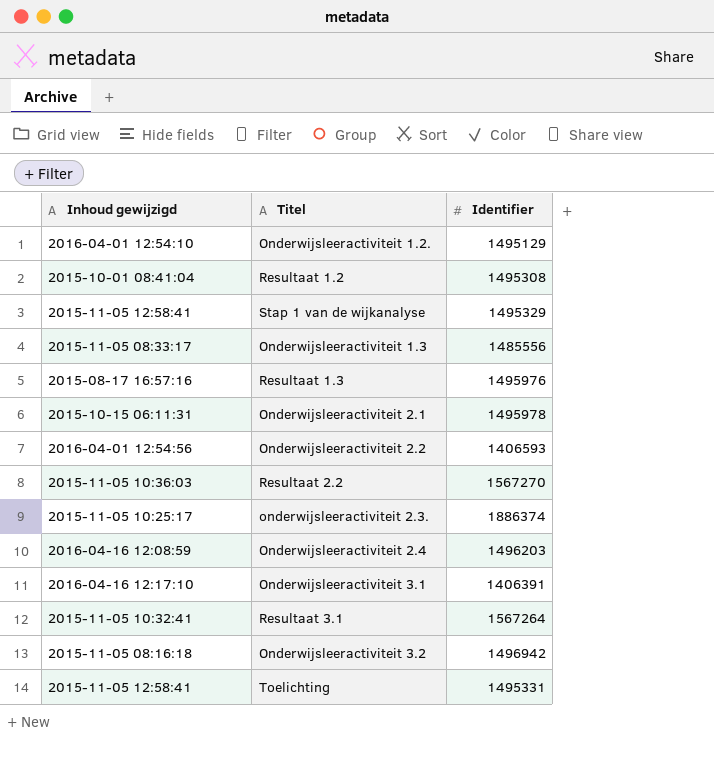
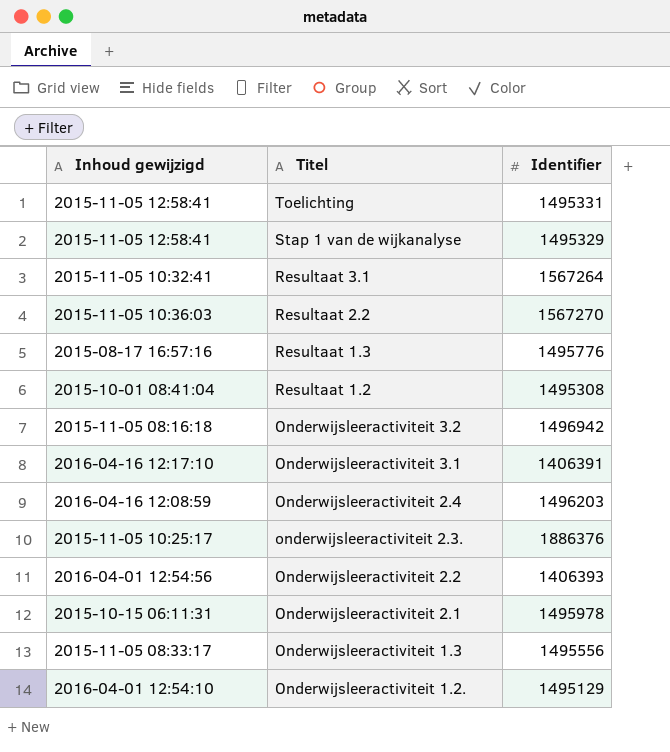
row order: none -> Titel descending
Resultaat 1.3 | Identifier: 1495976 -> 1495776
onderwijsleeractiviteit 2.3. | Identifier: 1886374 -> 1886376
Onderwijsleeractiviteit 2.2 | Identifier: 1406593 -> 1406393
Onderwijsleeractiviteit 1.3 | Identifier: 1485556 -> 1495556

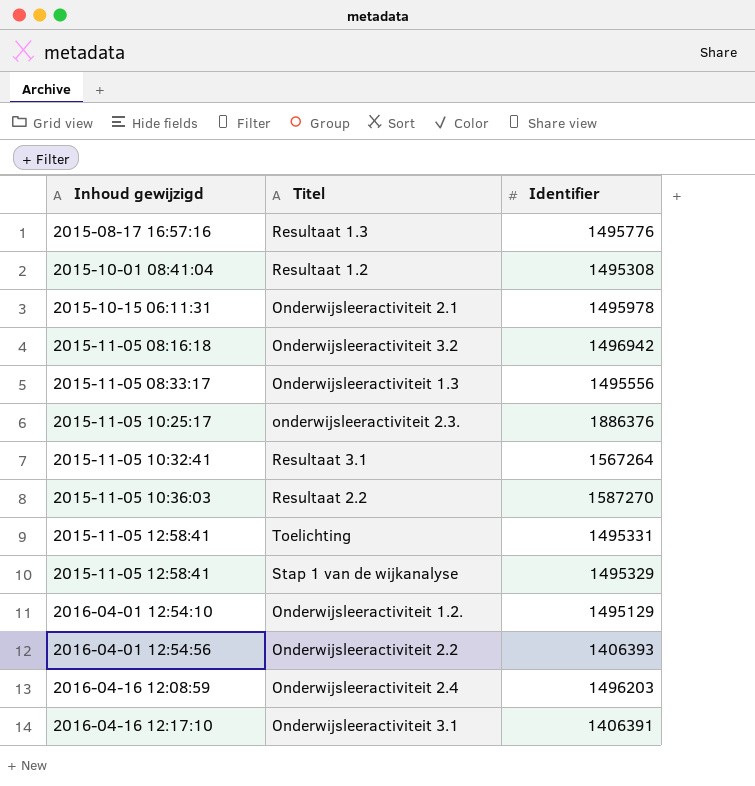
row order: Titel descending -> Inhoud gewijzigd ascending
Resultaat 2.2 | Identifier: 1567270 -> 1587270

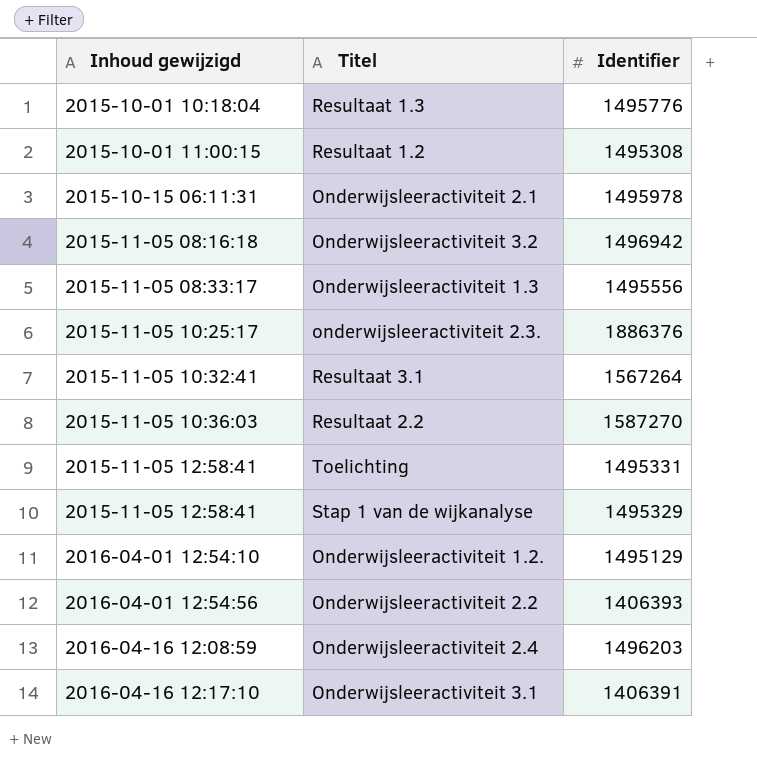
Resultaat 1.3 | Inhoud gewijzigd: 2015-08-17 16:57:16 -> 2015-10-01 10:18:04
Resultaat 1.2 | Inhoud gewijzigd: 2015-10-01 08:41:04 -> 2015-10-01 11:00:15

